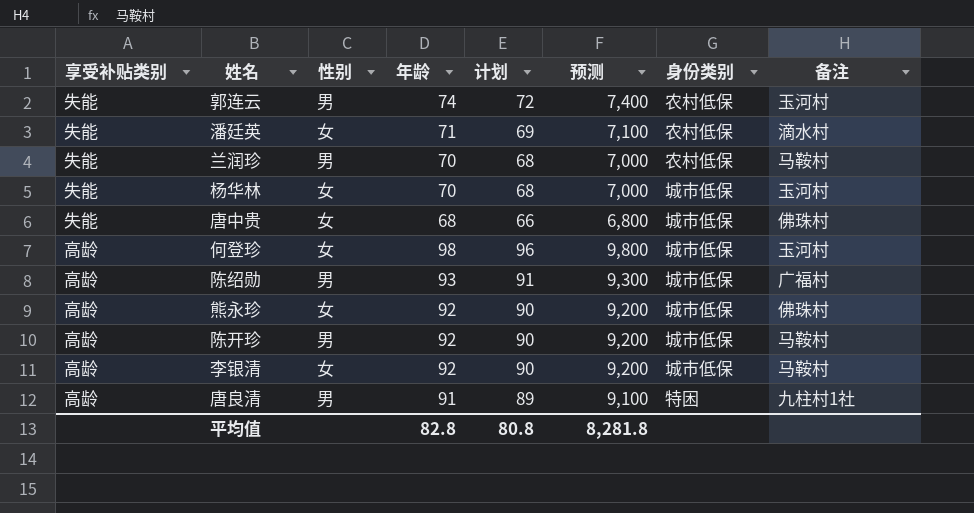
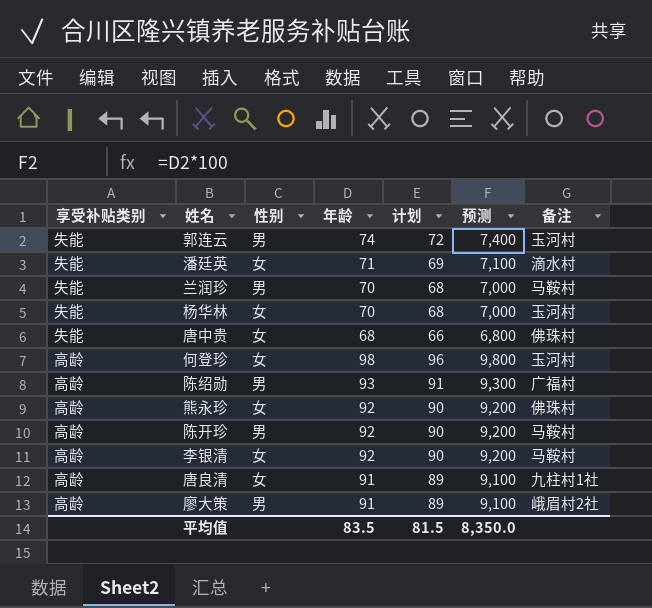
column 身份类别 | position: 7 -> none
唐良清 | 性别: 男 -> 女
row 廖大策: none -> 高龄 | 男 | 91 | 89 | 9,100 | 峨眉村2社
平均值 | 年龄: 82.8 -> 83.5
平均值 | 计划: 80.8 -> 81.5
平均值 | 预测: 8,281.8 -> 8,350.0

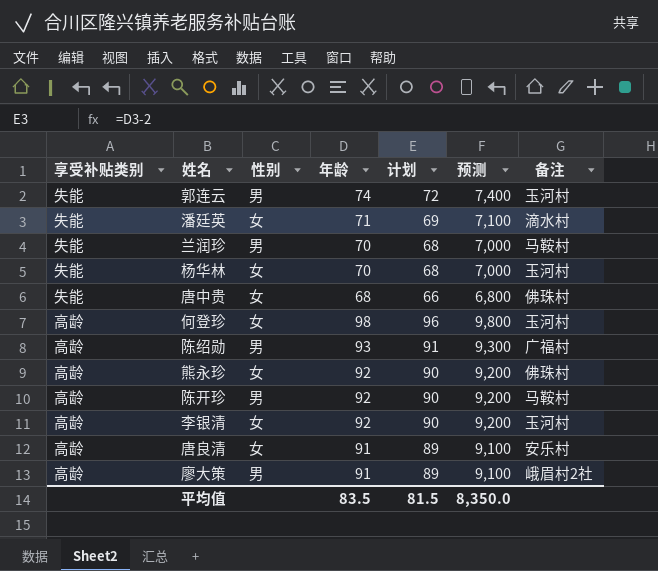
李银清 | 备注: 马鞍村 -> 玉河村
唐良清 | 备注: 九柱村1社 -> 安乐村

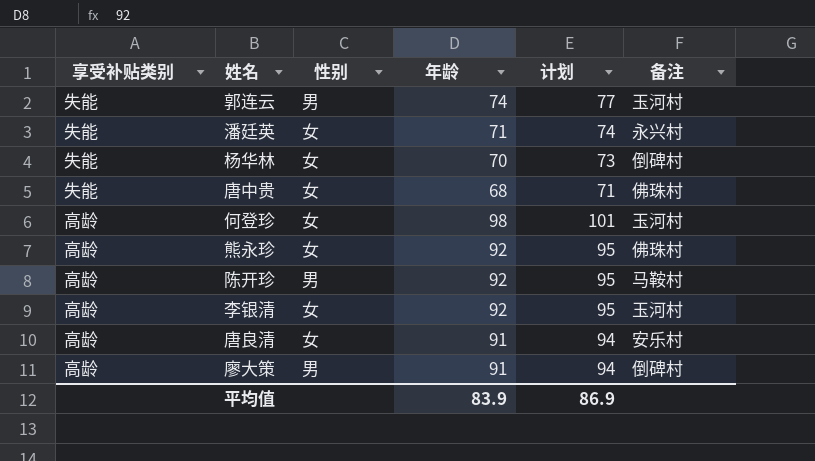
column 预测 | formula: [年龄] * 100 -> none
column 计划 | formula: [年龄] - 2 -> [年龄] + 3
row 兰润珍: 失能 | 男 | 70 | 68 | 7,000 | 马鞍村 -> none
row 陈绍勋: 高龄 | 男 | 93 | 91 | 9,300 | 广福村 -> none
潘廷英 | 备注: 滴水村 -> 永兴村
杨华林 | 备注: 玉河村 -> 倒碑村
廖大策 | 备注: 峨眉村2社 -> 倒碑村
平均值 | 年龄: 83.5 -> 83.9
平均值 | 计划: 81.5 -> 86.9

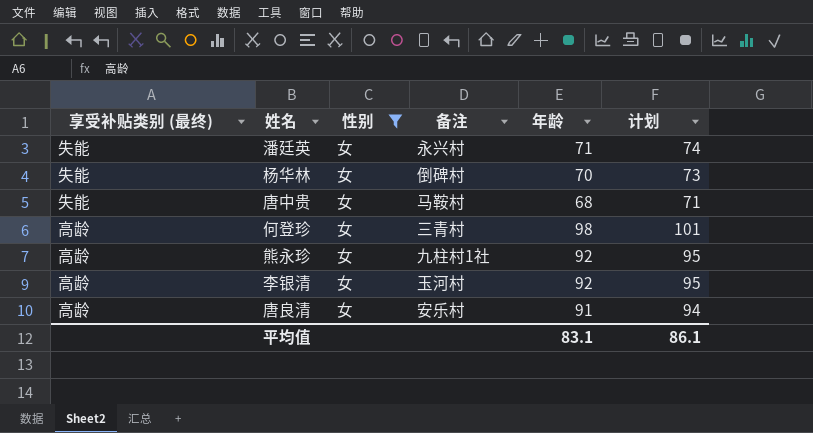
filter: none -> 性别 = 女
column name: 享受补贴类别 -> 享受补贴类别 (最终)
column 备注 | position: 6 -> 4
唐中贵 | 备注: 佛珠村 -> 马鞍村
何登珍 | 备注: 玉河村 -> 三青村
熊永珍 | 备注: 佛珠村 -> 九柱村1社
平均值 | 年龄: 83.9 -> 83.1
平均值 | 计划: 86.9 -> 86.1

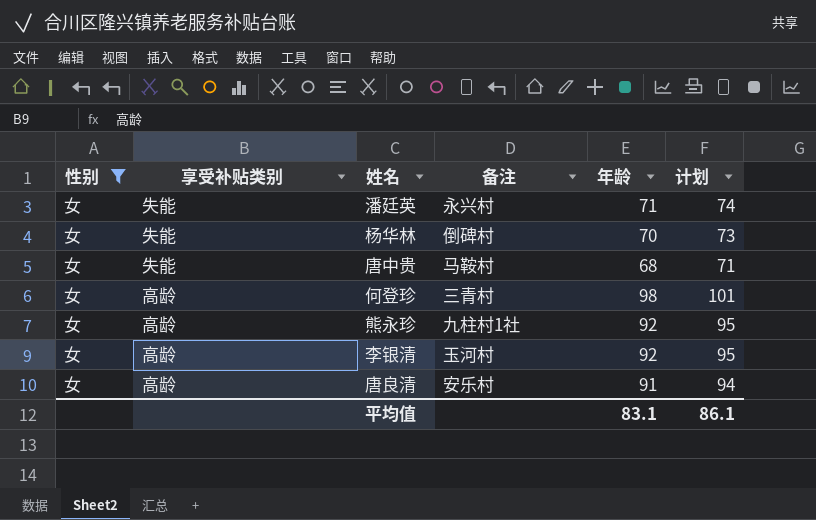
column 性别 | position: 3 -> 1
column name: 享受补贴类别 (最终) -> 享受补贴类别

